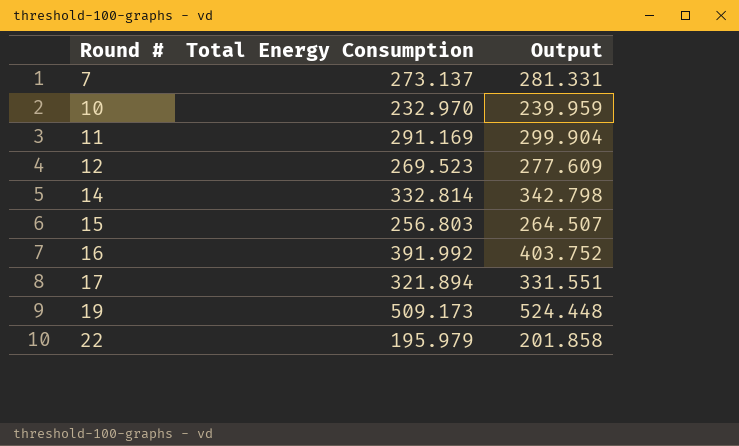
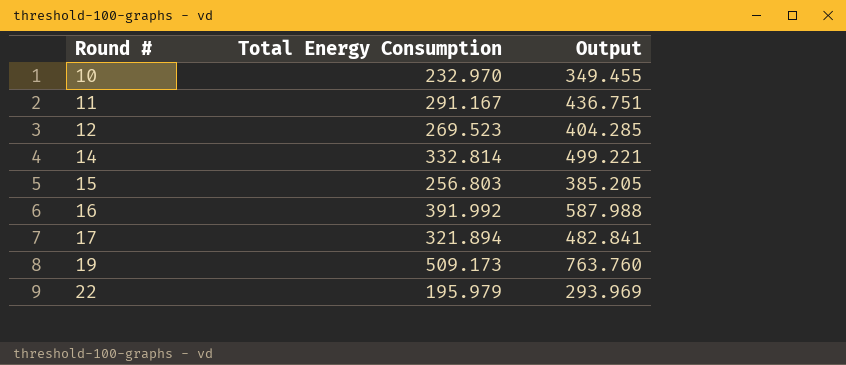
column Output | formula: [Total Energy Consumption] * 1.03 -> [Total Energy Consumption] * 1.5
row 7: 273.137 | 281.331 -> none
11 | Total Energy Consumption: 291.169 -> 291.167

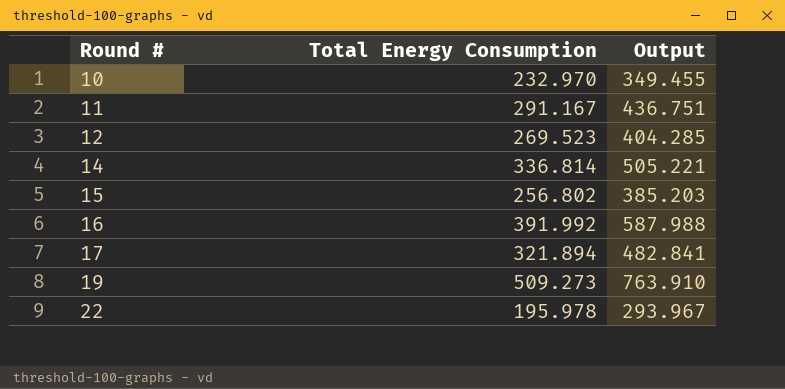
14 | Total Energy Consumption: 332.814 -> 336.814
14 | Output: 499.221 -> 505.221
15 | Total Energy Consumption: 256.803 -> 256.802
15 | Output: 385.205 -> 385.203
19 | Total Energy Consumption: 509.173 -> 509.273
19 | Output: 763.760 -> 763.910
22 | Total Energy Consumption: 195.979 -> 195.978
22 | Output: 293.969 -> 293.967

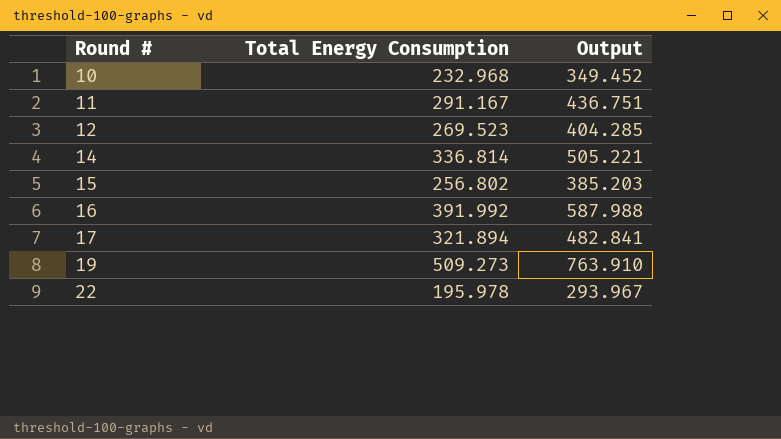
10 | Total Energy Consumption: 232.970 -> 232.968
10 | Output: 349.455 -> 349.452

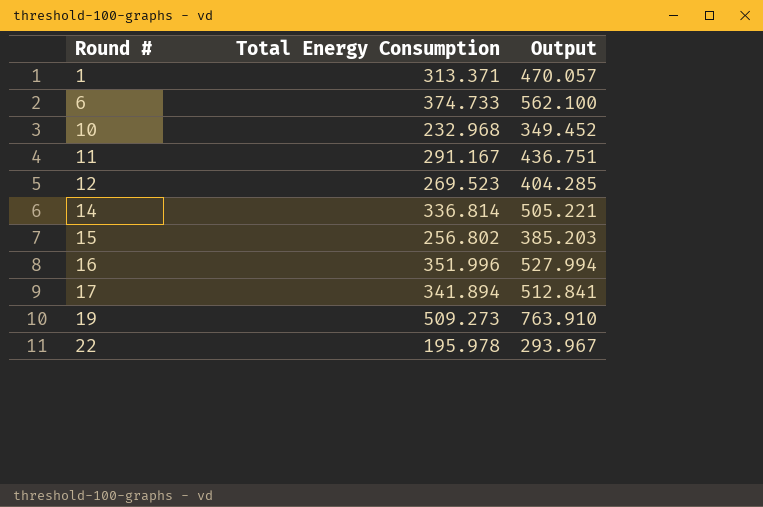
row 1: none -> 313.371 | 470.057
row 6: none -> 374.733 | 562.100
16 | Total Energy Consumption: 391.992 -> 351.996
16 | Output: 587.988 -> 527.994
17 | Total Energy Consumption: 321.894 -> 341.894
17 | Output: 482.841 -> 512.841

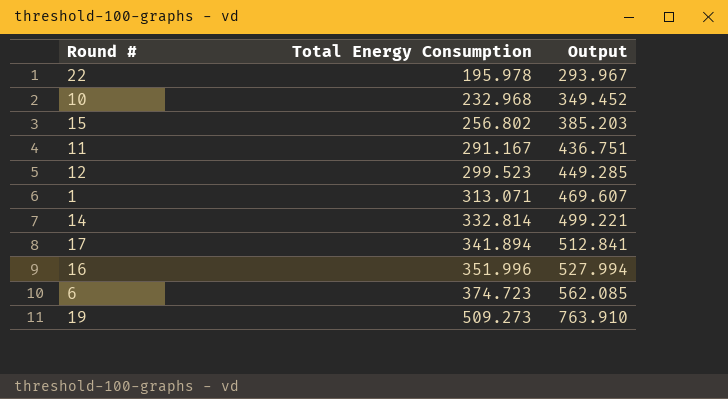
row order: Round # ascending -> Total Energy Consumption ascending
12 | Total Energy Consumption: 269.523 -> 299.523
12 | Output: 404.285 -> 449.285
1 | Total Energy Consumption: 313.371 -> 313.071
1 | Output: 470.057 -> 469.607
14 | Total Energy Consumption: 336.814 -> 332.814
14 | Output: 505.221 -> 499.221
6 | Total Energy Consumption: 374.733 -> 374.723
6 | Output: 562.100 -> 562.085

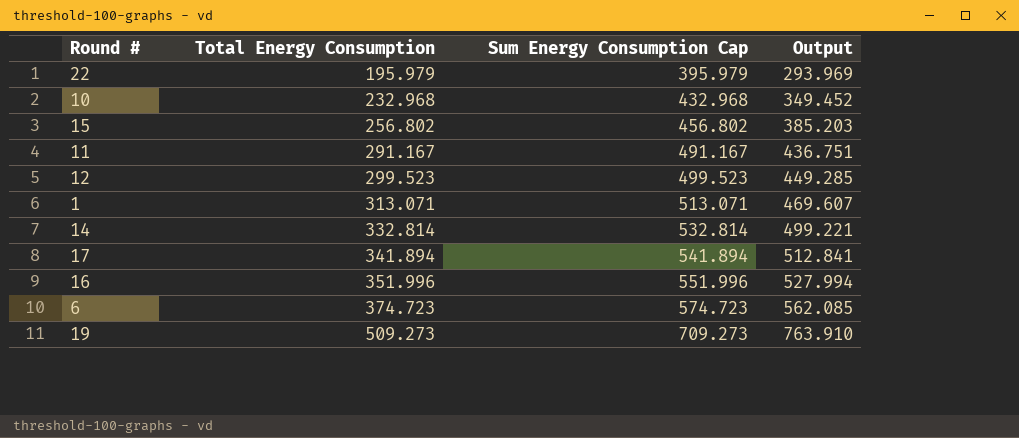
column Sum Energy Consumption Cap | formula: none -> [Total Energy Consumption] + 200
22 | Total Energy Consumption: 195.978 -> 195.979
22 | Output: 293.967 -> 293.969

